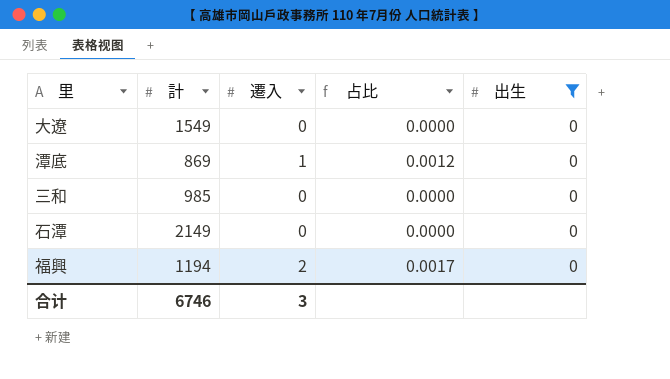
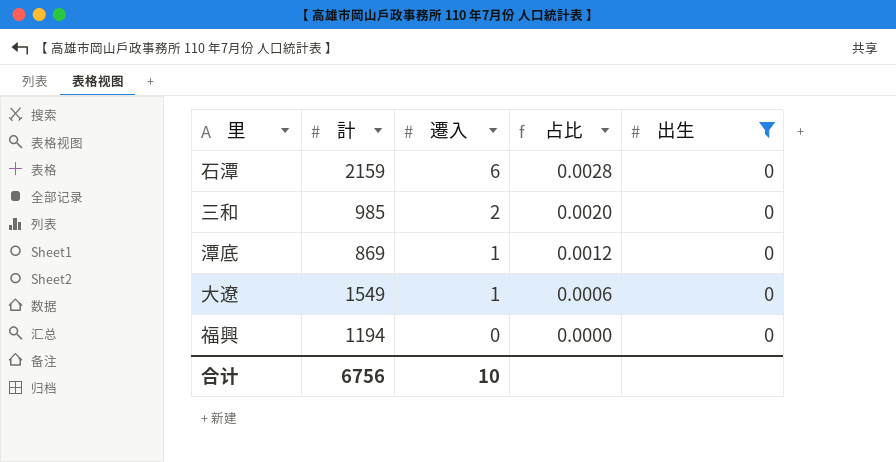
row order: none -> 遷入 descending
石潭 | 計: 2149 -> 2159
石潭 | 遷入: 0 -> 6
石潭 | 占比: 0.0000 -> 0.0028
三和 | 遷入: 0 -> 2
三和 | 占比: 0.0000 -> 0.0020
大遼 | 遷入: 0 -> 1
大遼 | 占比: 0.0000 -> 0.0006
福興 | 遷入: 2 -> 0
福興 | 占比: 0.0017 -> 0.0000
合计 | 計: 6746 -> 6756
合计 | 遷入: 3 -> 10

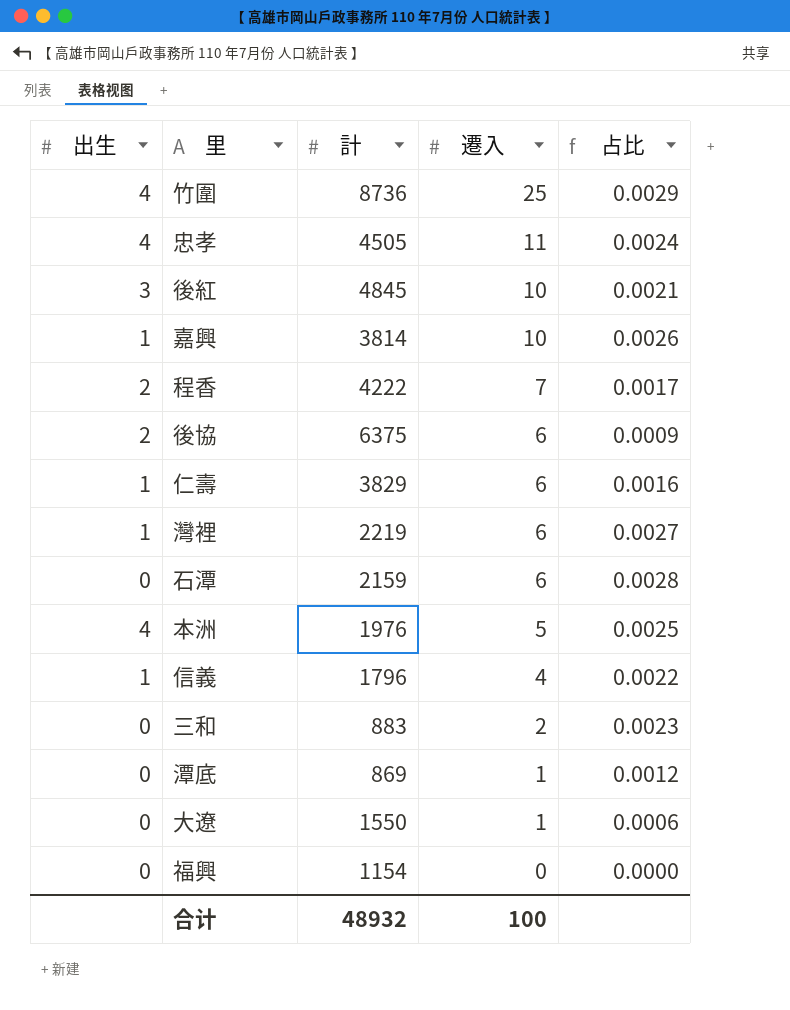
filter: 出生 = 0 -> none
column 出生 | position: 5 -> 1
三和 | 計: 985 -> 883
三和 | 占比: 0.0020 -> 0.0023
大遼 | 計: 1549 -> 1550
福興 | 計: 1194 -> 1154
合计 | 計: 6756 -> 48932
合计 | 遷入: 10 -> 100

